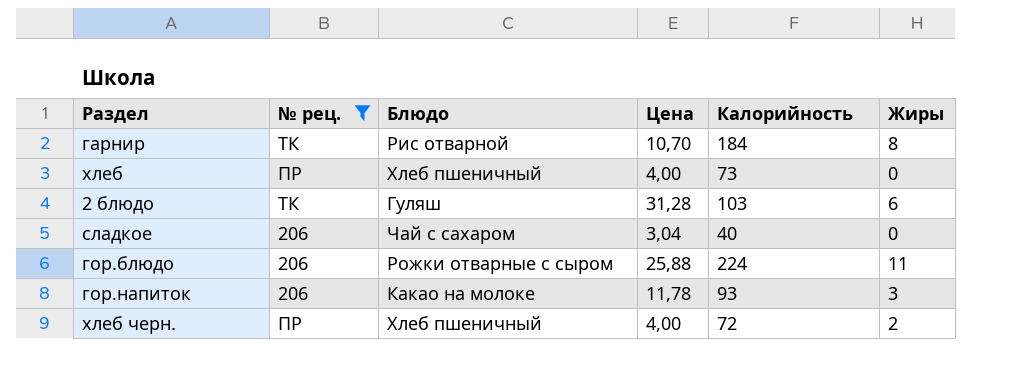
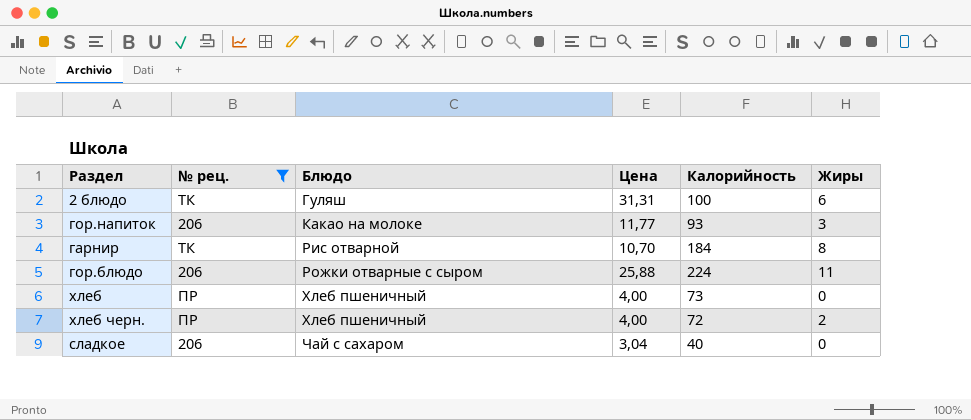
row order: none -> Блюдо ascending
2 блюдо | Цена: 31,28 -> 31,31
2 блюдо | Калорийность: 103 -> 100
гор.напиток | Цена: 11,78 -> 11,77

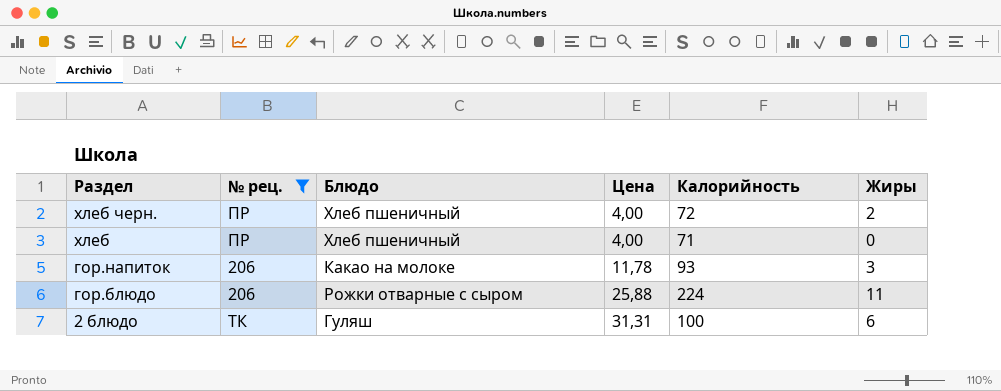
row order: Блюдо ascending -> Раздел descending
row гарнир: ТК | Рис отварной | 10,70 | 184 | 8 -> none
row сладкое: 206 | Чай с сахаром | 3,04 | 40 | 0 -> none
хлеб | Калорийность: 73 -> 71
гор.напиток | Цена: 11,77 -> 11,78

